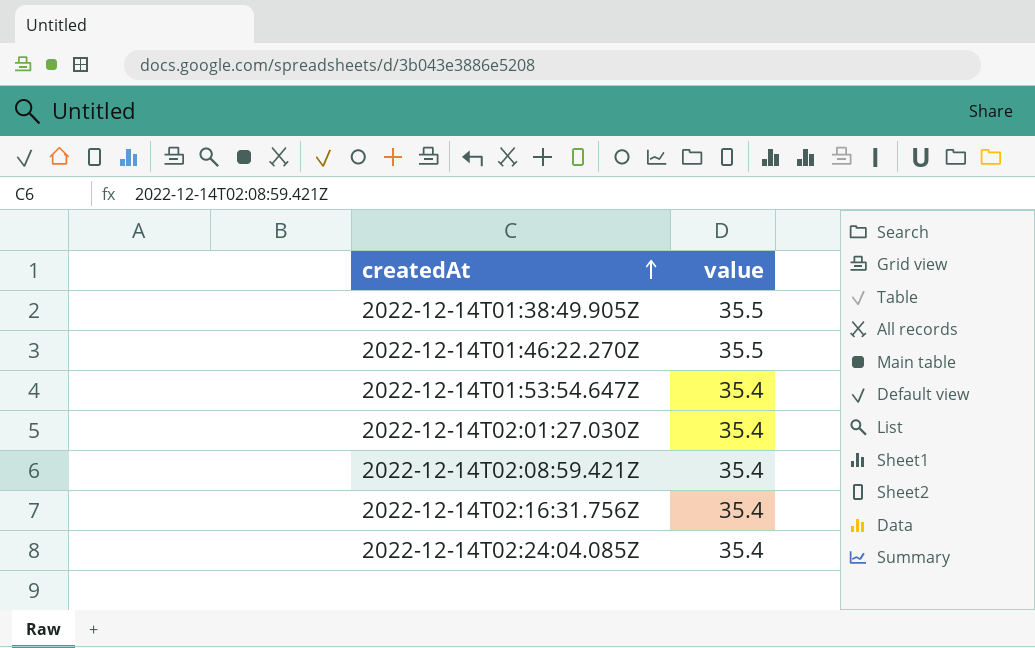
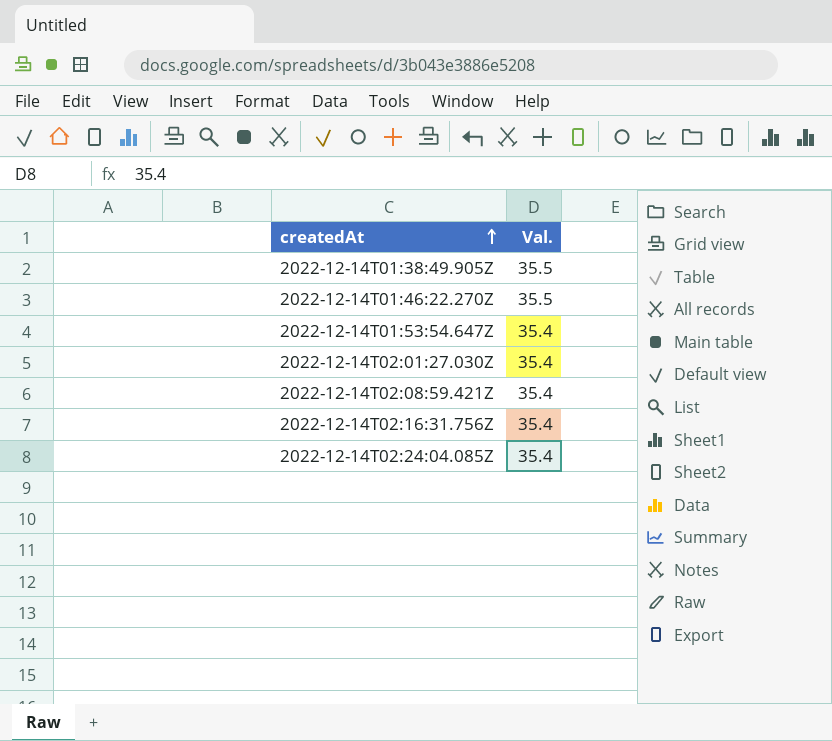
column name: value -> Val.

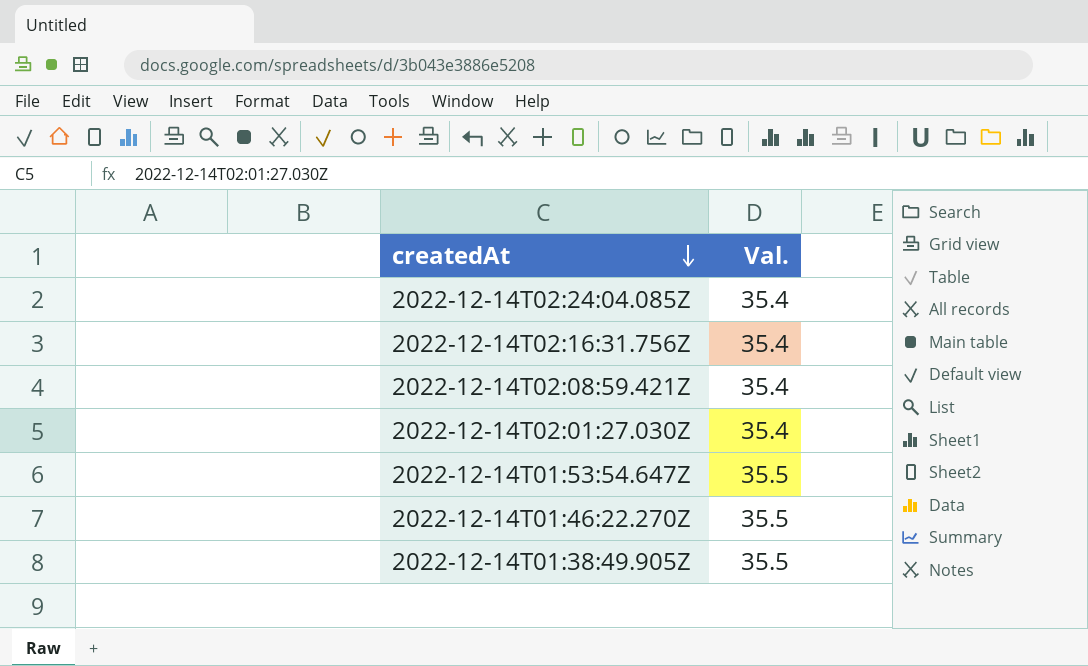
row order: createdAt ascending -> createdAt descending
2022-12-14T01:53:54.647Z | Val.: 35.4 -> 35.5

